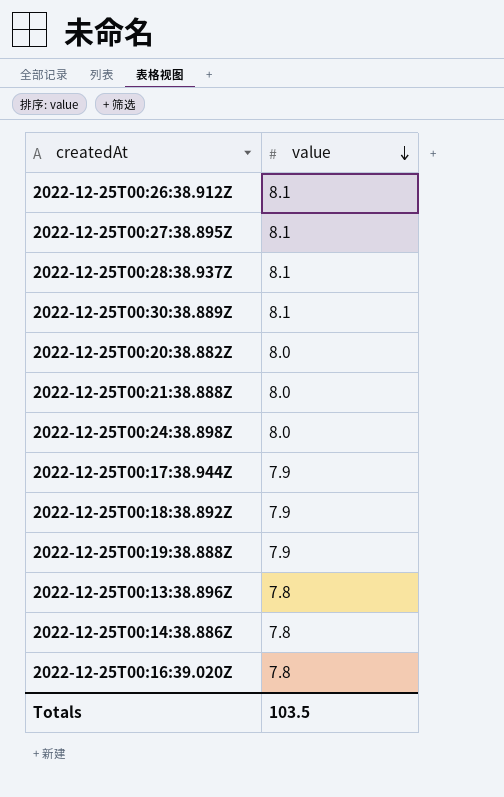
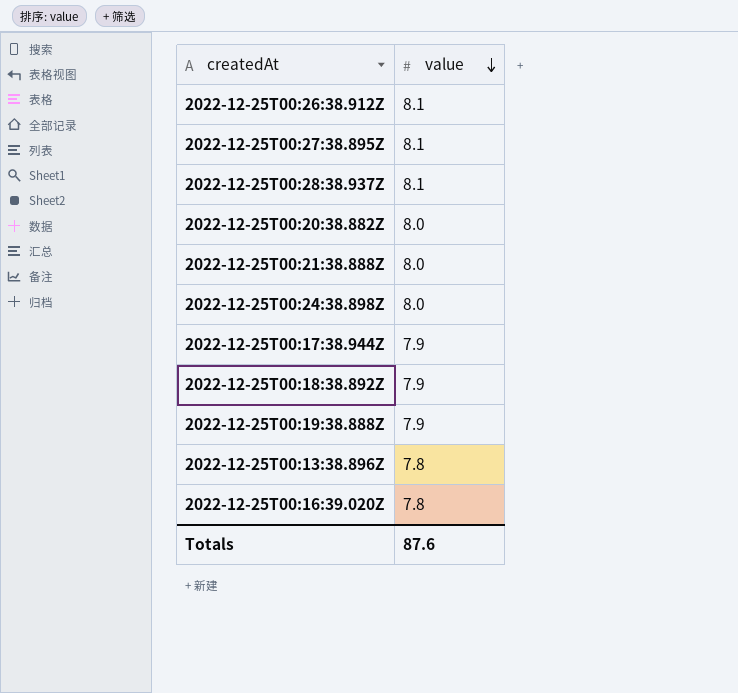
row 2022-12-25T00:30:38.889Z: 8.1 -> none
row 2022-12-25T00:14:38.886Z: 7.8 -> none
Totals | value: 103.5 -> 87.6

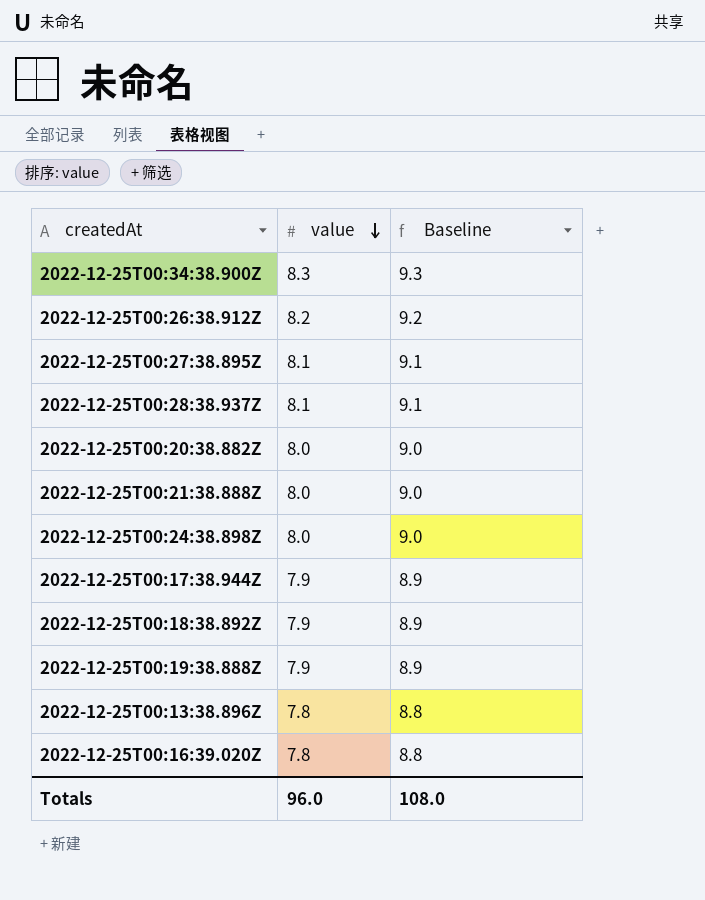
column Baseline | formula: none -> [value] + 1
row 2022-12-25T00:34:38.900Z: none -> 8.3 | 9.3
2022-12-25T00:26:38.912Z | value: 8.1 -> 8.2
Totals | value: 87.6 -> 96.0

